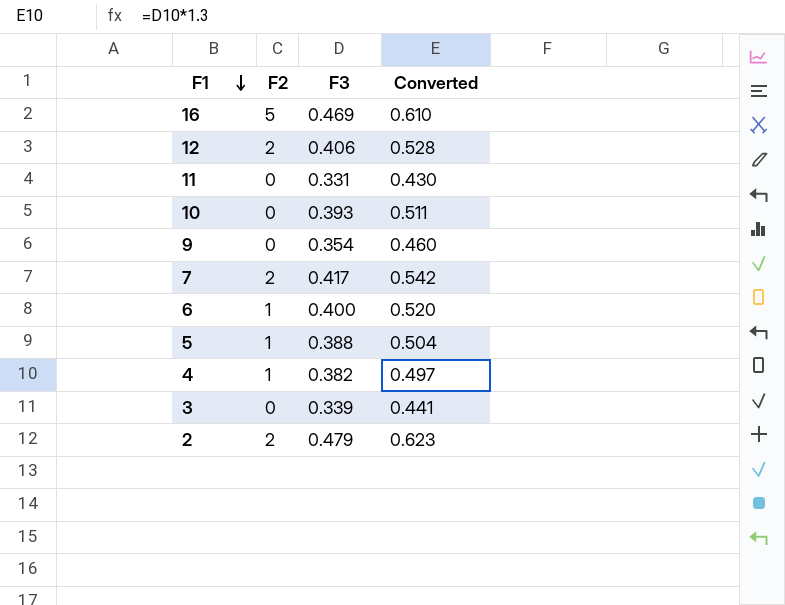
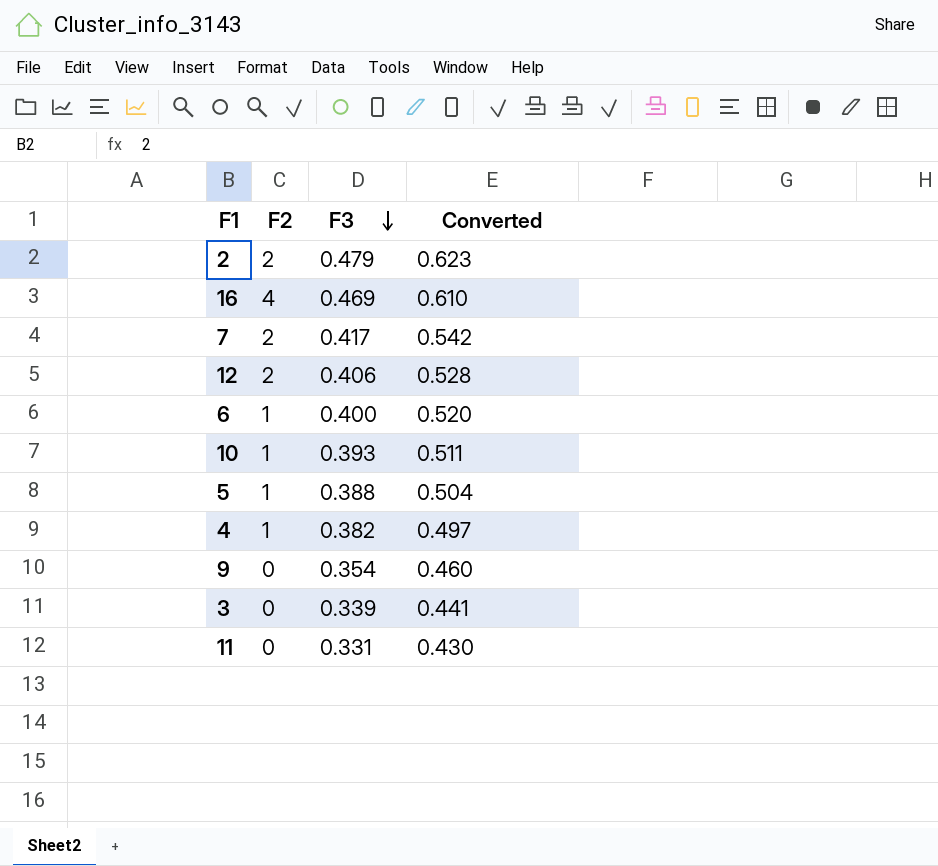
row order: F1 descending -> F3 descending
16 | F2: 5 -> 4
10 | F2: 0 -> 1

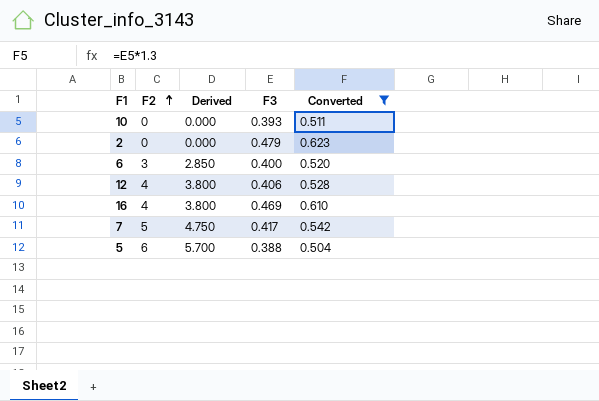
filter: none -> Converted >= 0.504
row order: F3 descending -> F2 ascending
column Derived | formula: none -> [F2] * 0.95
10 | F2: 1 -> 0
2 | F2: 2 -> 0
6 | F2: 1 -> 3
12 | F2: 2 -> 4
7 | F2: 2 -> 5
5 | F2: 1 -> 6

